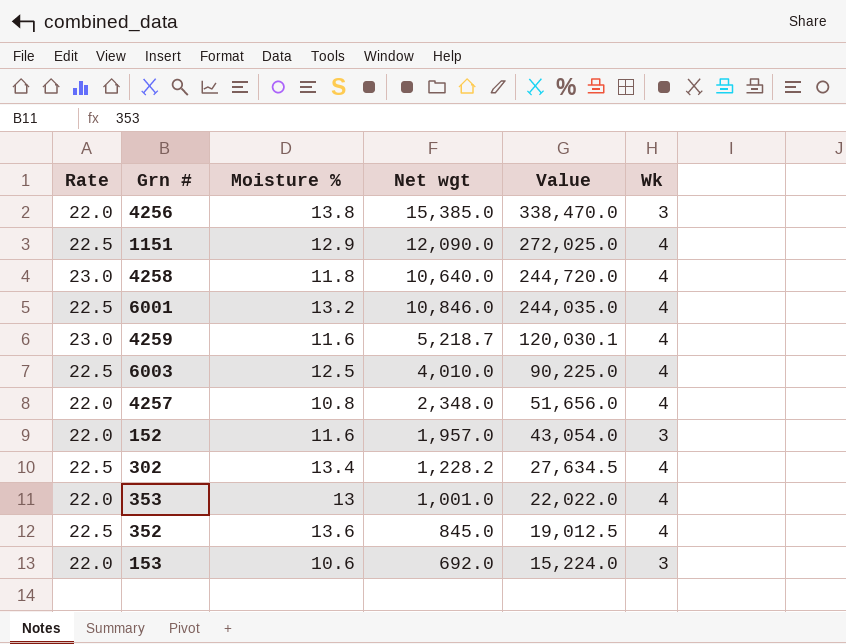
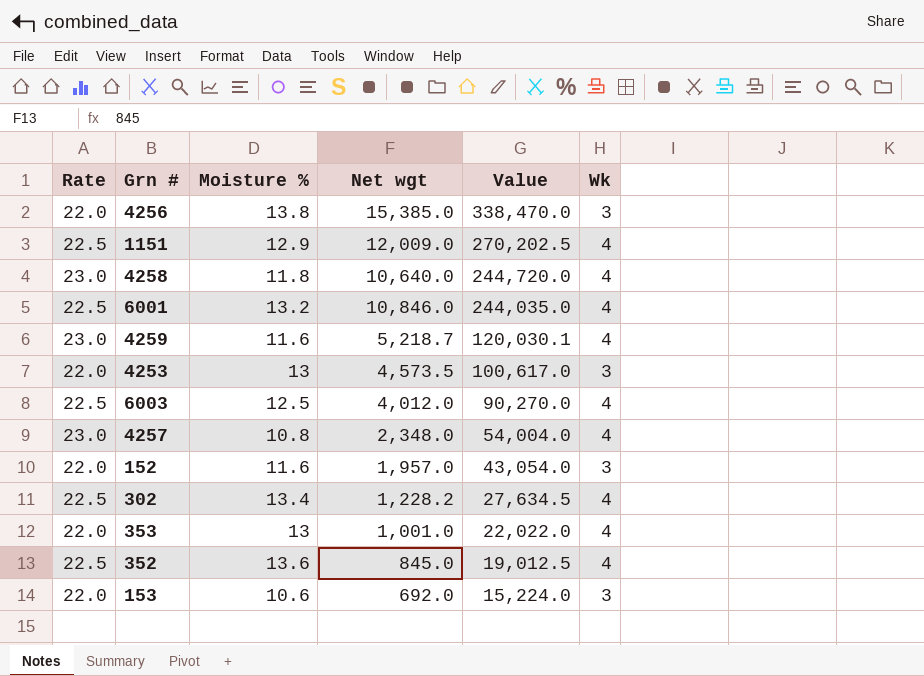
1151 | Net wgt: 12,090.0 -> 12,009.0
1151 | Value: 272,025.0 -> 270,202.5
row 4253: none -> 22.0 | 13 | 4,573.5 | 100,617.0 | 3
6003 | Net wgt: 4,010.0 -> 4,012.0
6003 | Value: 90,225.0 -> 90,270.0
4257 | Rate: 22.0 -> 23.0
4257 | Value: 51,656.0 -> 54,004.0

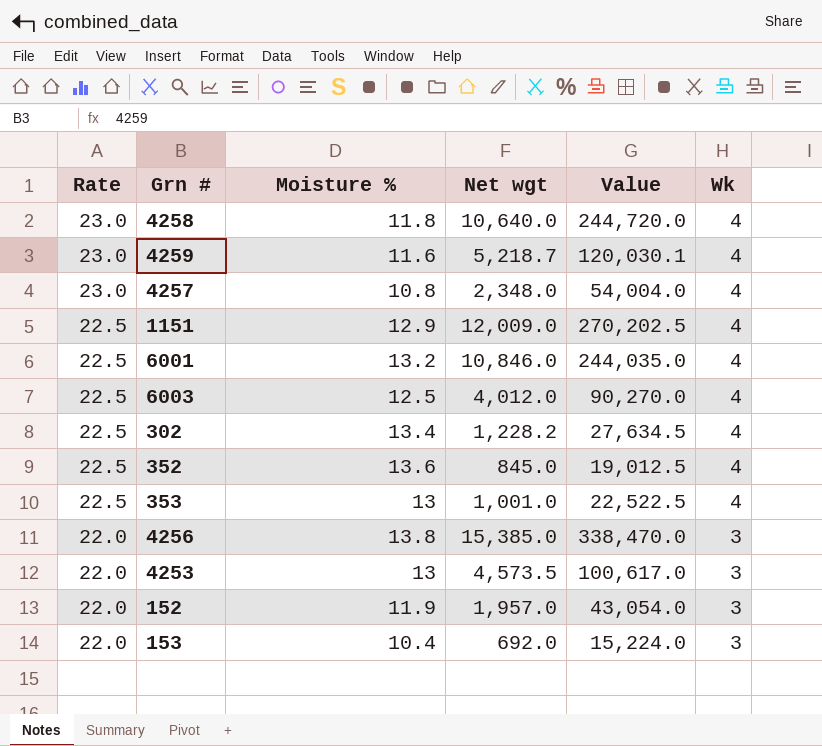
row order: Value descending -> Rate descending
353 | Rate: 22.0 -> 22.5
353 | Value: 22,022.0 -> 22,522.5
152 | Moisture %: 11.6 -> 11.9
153 | Moisture %: 10.6 -> 10.4

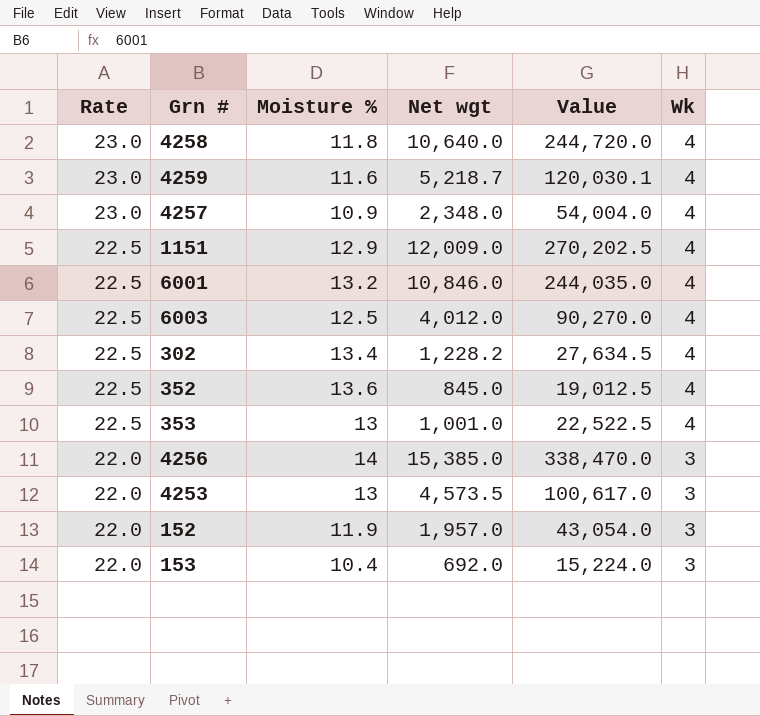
4257 | Moisture %: 10.8 -> 10.9
4256 | Moisture %: 13.8 -> 14

